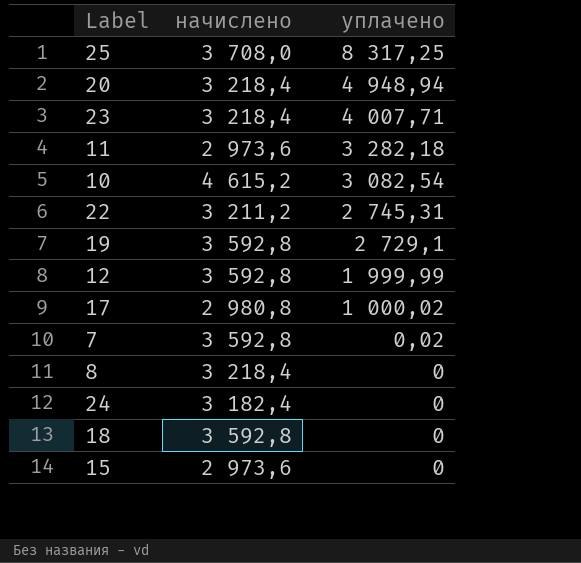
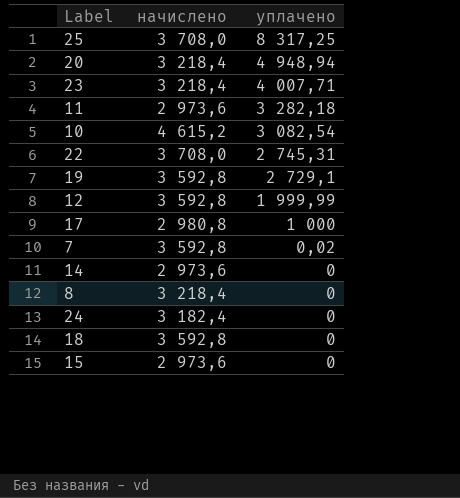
22 | начислено: 3 211,2 -> 3 708,0
17 | уплачено: 1 000,02 -> 1 000
row 14: none -> 2 973,6 | 0

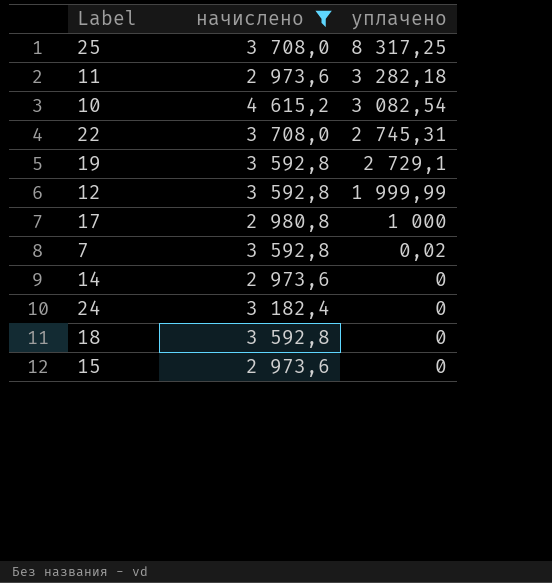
filter: none -> начислено != 3 218,4

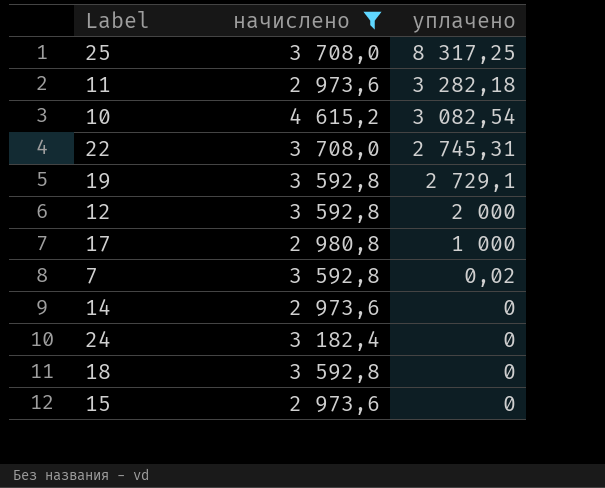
12 | уплачено: 1 999,99 -> 2 000

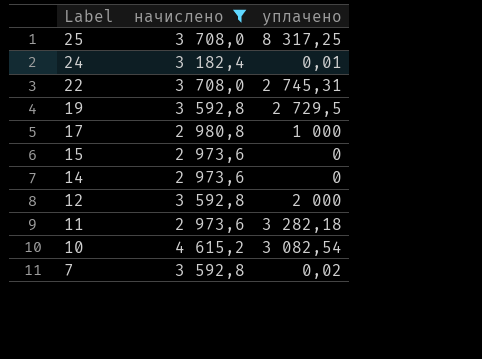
row order: уплачено descending -> Label descending
row 18: 3 592,8 | 0 -> none
24 | уплачено: 0 -> 0,01
19 | уплачено: 2 729,1 -> 2 729,5

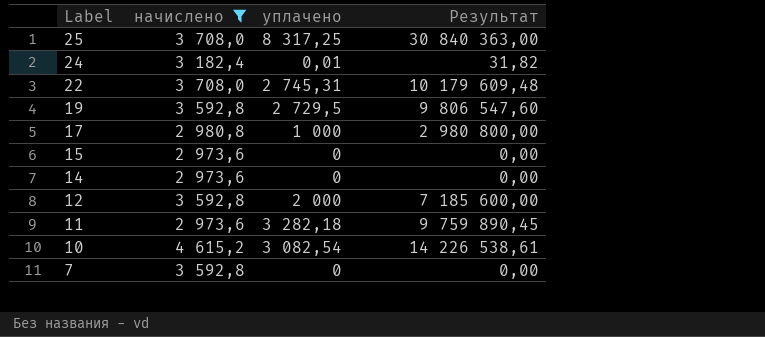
column Результат | formula: none -> [начислено] * [уплачено]
7 | уплачено: 0,02 -> 0

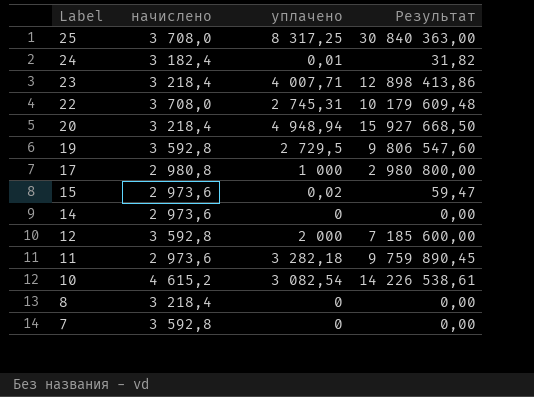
filter: начислено != 3 218,4 -> none
15 | уплачено: 0 -> 0,02
15 | Результат: 0,00 -> 59,47

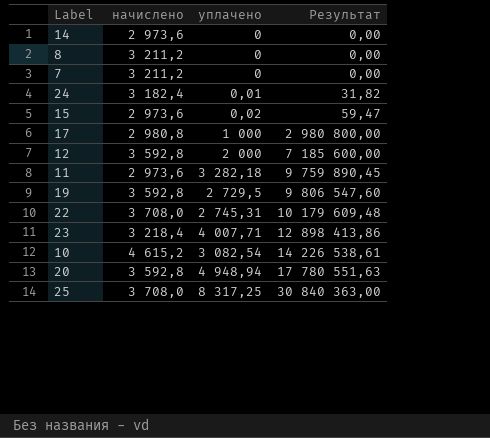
row order: Label descending -> Результат ascending
8 | начислено: 3 218,4 -> 3 211,2
7 | начислено: 3 592,8 -> 3 211,2
20 | начислено: 3 218,4 -> 3 592,8
20 | Результат: 15 927 668,50 -> 17 780 551,63

